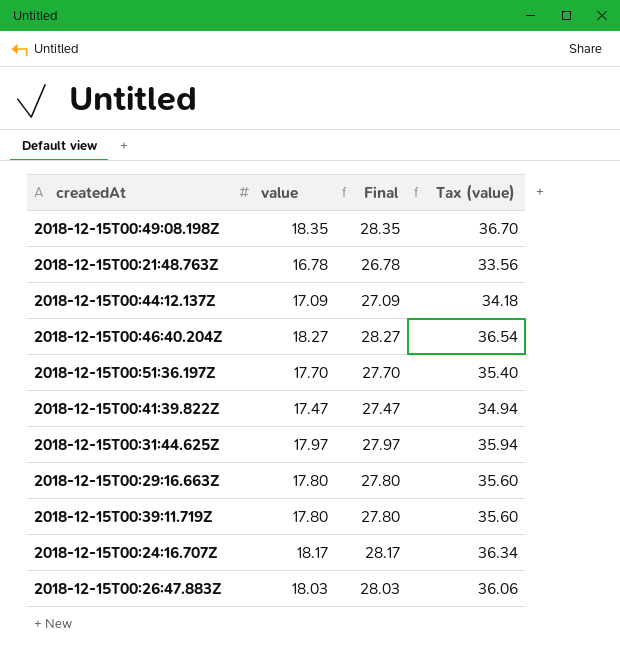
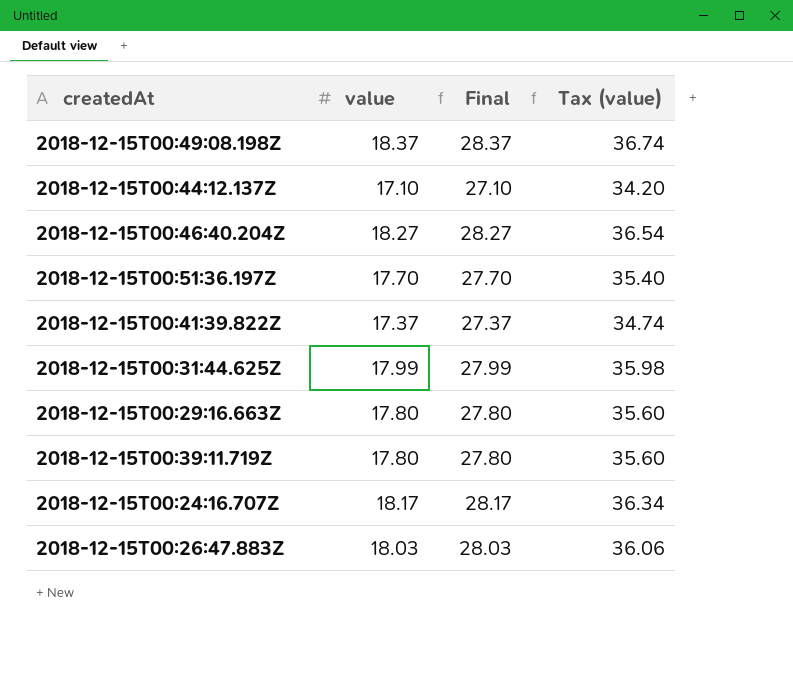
row 2018-12-15T00:21:48.763Z: 16.78 | 26.78 | 33.56 -> none
2018-12-15T00:49:08.198Z | value: 18.35 -> 18.37
2018-12-15T00:49:08.198Z | Final: 28.35 -> 28.37
2018-12-15T00:49:08.198Z | Tax (value): 36.70 -> 36.74
2018-12-15T00:44:12.137Z | value: 17.09 -> 17.10
2018-12-15T00:44:12.137Z | Final: 27.09 -> 27.10
2018-12-15T00:44:12.137Z | Tax (value): 34.18 -> 34.20
2018-12-15T00:41:39.822Z | value: 17.47 -> 17.37
2018-12-15T00:41:39.822Z | Final: 27.47 -> 27.37
2018-12-15T00:41:39.822Z | Tax (value): 34.94 -> 34.74
2018-12-15T00:31:44.625Z | value: 17.97 -> 17.99
2018-12-15T00:31:44.625Z | Final: 27.97 -> 27.99
2018-12-15T00:31:44.625Z | Tax (value): 35.94 -> 35.98

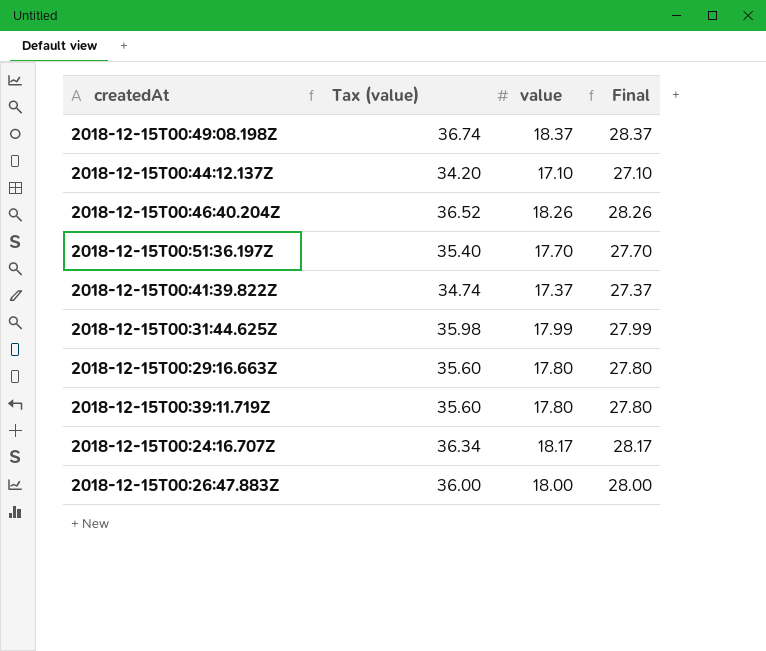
column Tax (value) | position: 4 -> 2
2018-12-15T00:46:40.204Z | Tax (value): 36.54 -> 36.52
2018-12-15T00:46:40.204Z | value: 18.27 -> 18.26
2018-12-15T00:46:40.204Z | Final: 28.27 -> 28.26
2018-12-15T00:26:47.883Z | Tax (value): 36.06 -> 36.00
2018-12-15T00:26:47.883Z | value: 18.03 -> 18.00
2018-12-15T00:26:47.883Z | Final: 28.03 -> 28.00

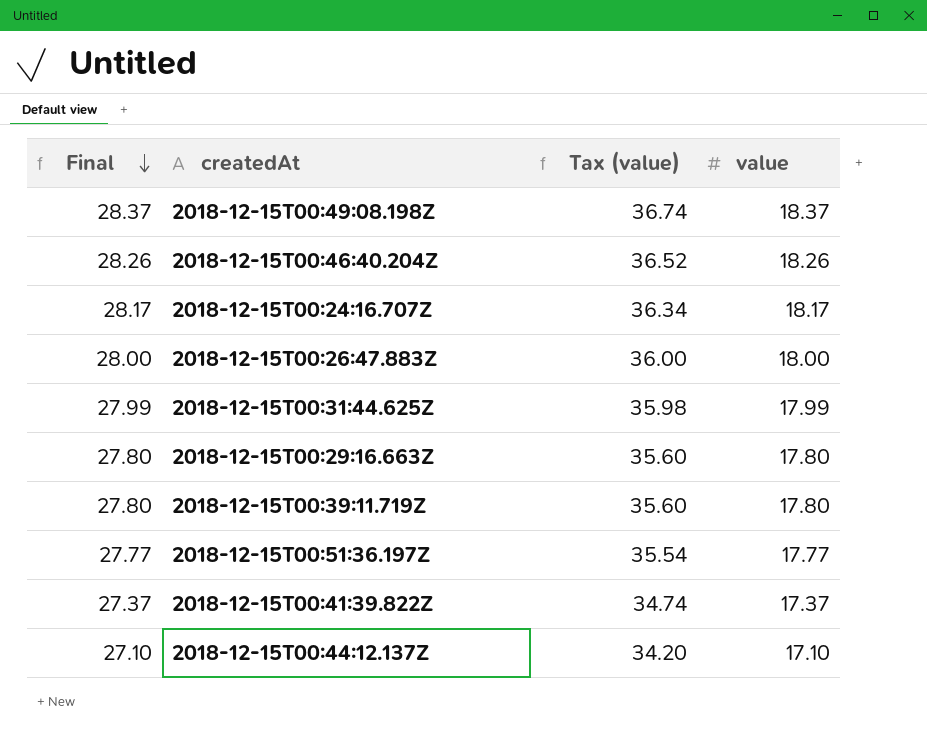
row order: none -> Final descending
column Final | position: 4 -> 1
2018-12-15T00:51:36.197Z | Final: 27.70 -> 27.77
2018-12-15T00:51:36.197Z | Tax (value): 35.40 -> 35.54
2018-12-15T00:51:36.197Z | value: 17.70 -> 17.77

